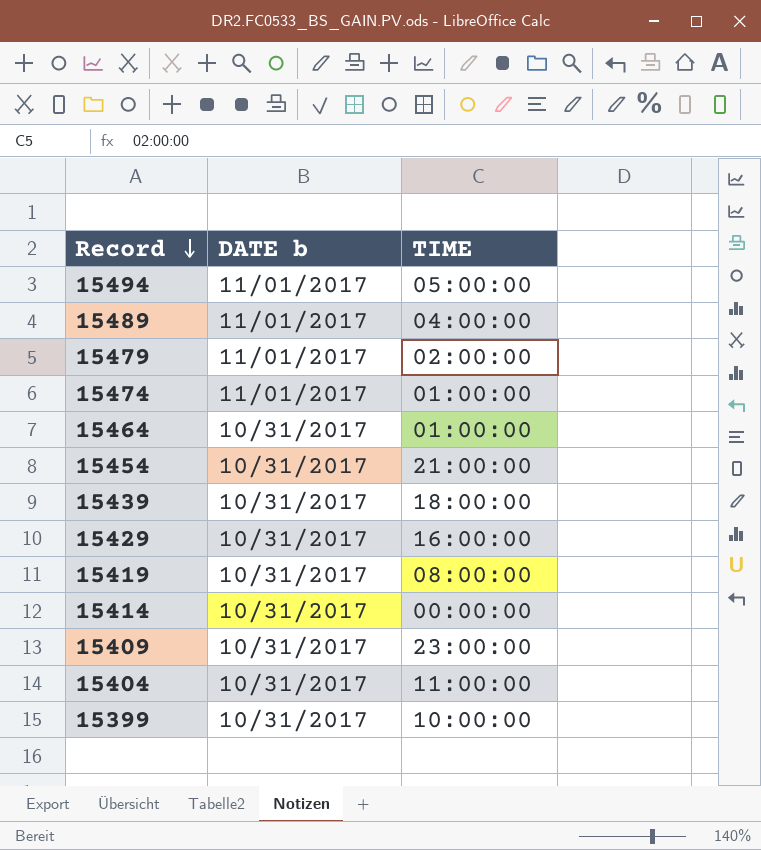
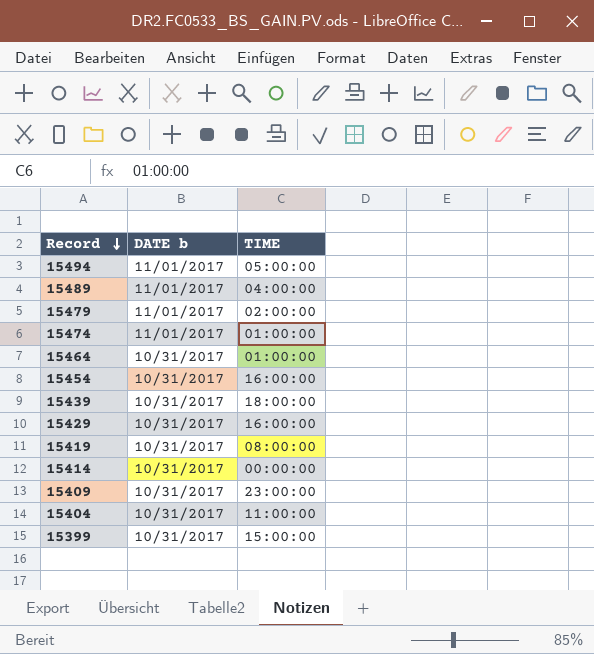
15454 | TIME: 21:00:00 -> 16:00:00
15399 | TIME: 10:00:00 -> 15:00:00

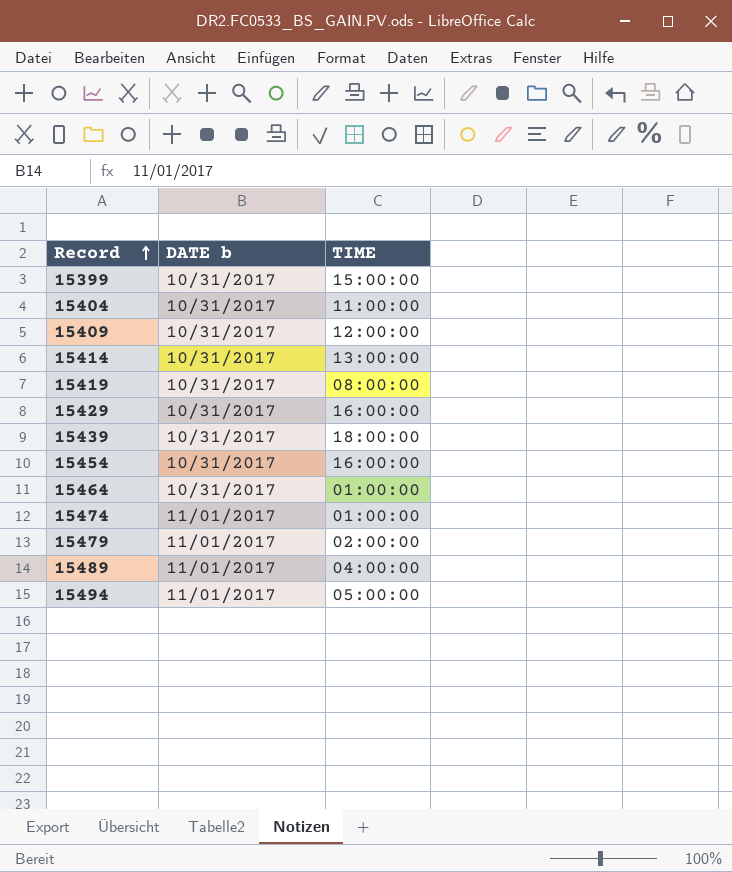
row order: Record descending -> Record ascending
15409 | TIME: 23:00:00 -> 12:00:00
15414 | TIME: 00:00:00 -> 13:00:00

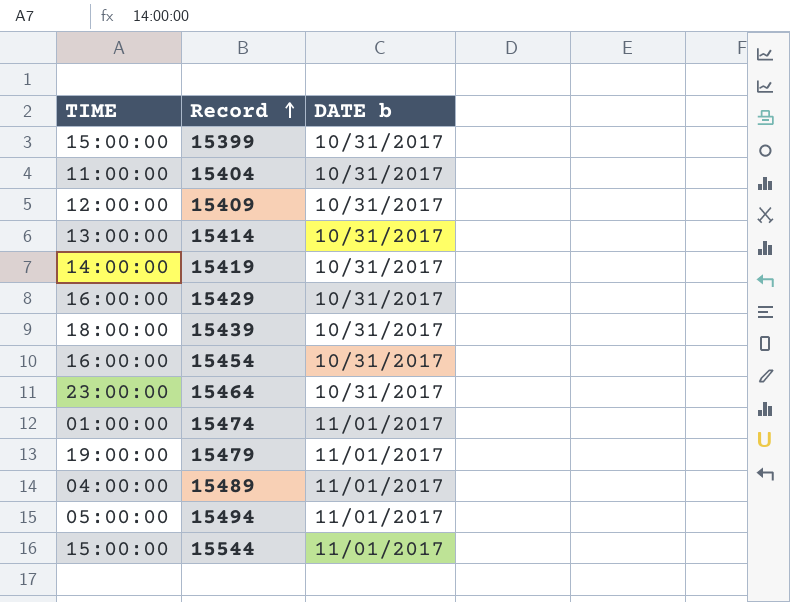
column TIME | position: 3 -> 1
15419 | TIME: 08:00:00 -> 14:00:00
15464 | TIME: 01:00:00 -> 23:00:00
15479 | TIME: 02:00:00 -> 19:00:00
row 15544: none -> 15:00:00 | 11/01/2017

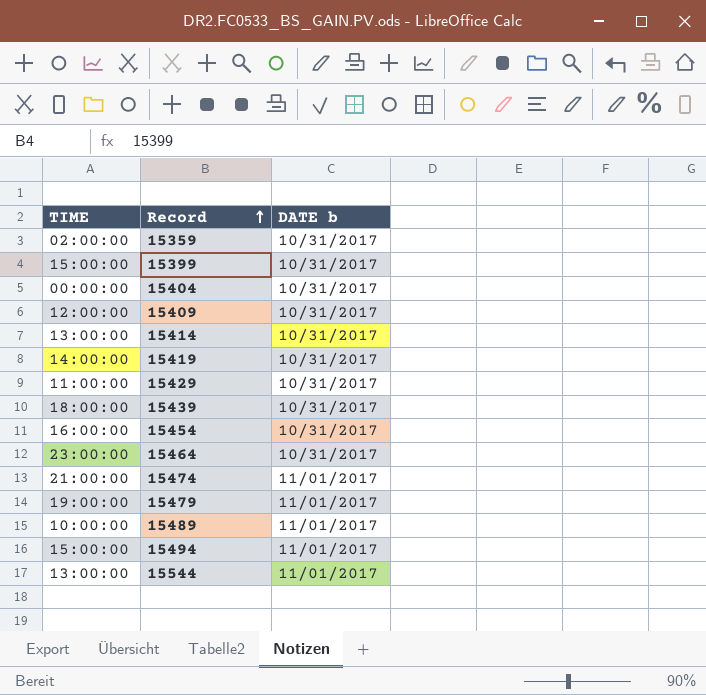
row 15359: none -> 02:00:00 | 10/31/2017
15404 | TIME: 11:00:00 -> 00:00:00
15429 | TIME: 16:00:00 -> 11:00:00
15474 | TIME: 01:00:00 -> 21:00:00
15489 | TIME: 04:00:00 -> 10:00:00
15494 | TIME: 05:00:00 -> 15:00:00
15544 | TIME: 15:00:00 -> 13:00:00

